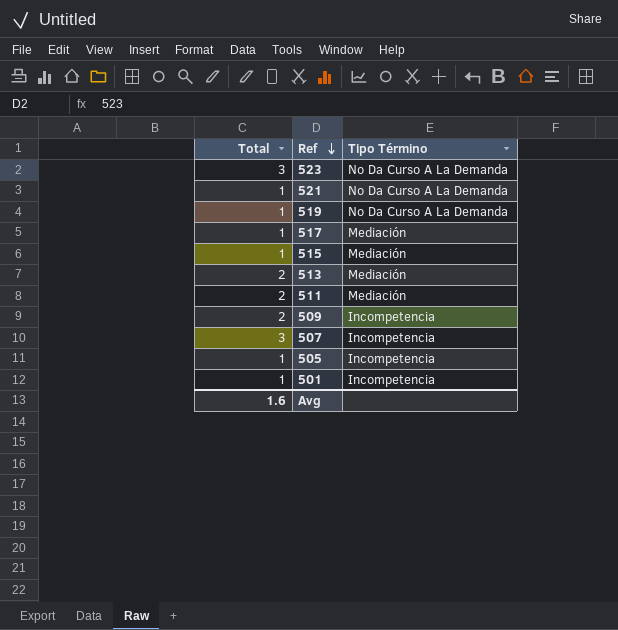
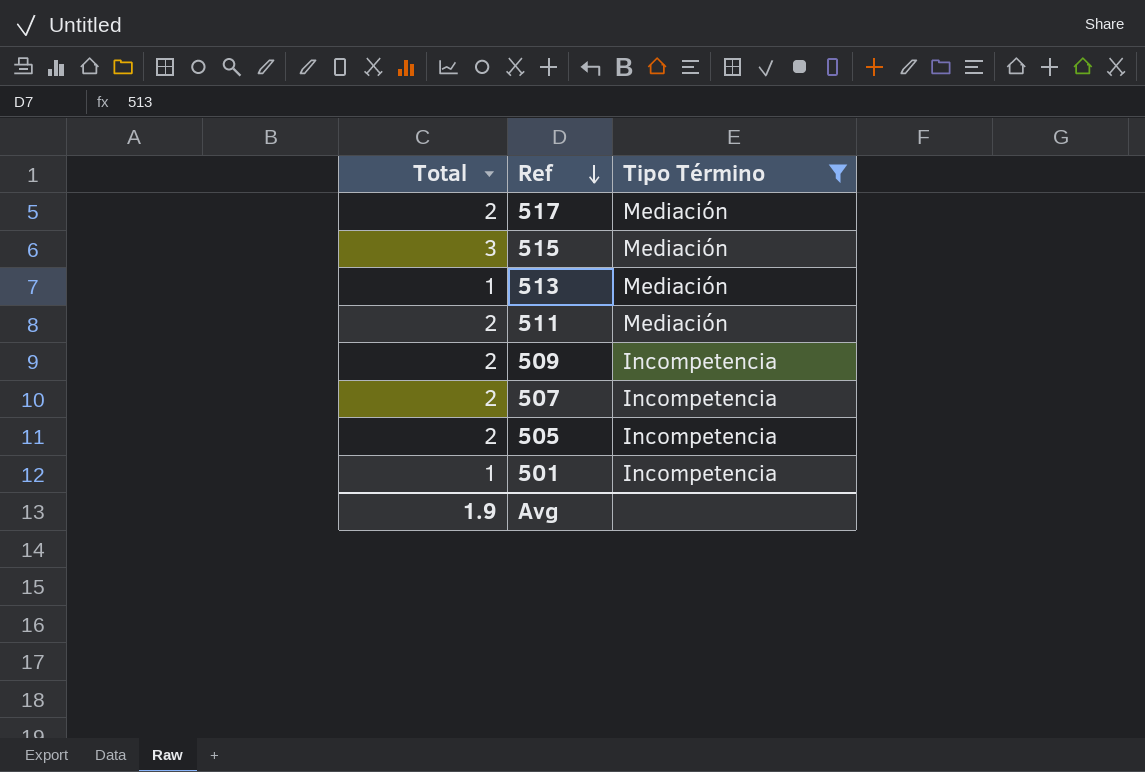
filter: none -> Tipo Término != No Da Curso A La Demanda
517 | Total: 1 -> 2
515 | Total: 1 -> 3
513 | Total: 2 -> 1
507 | Total: 3 -> 2
505 | Total: 1 -> 2
Avg | Total: 1.6 -> 1.9

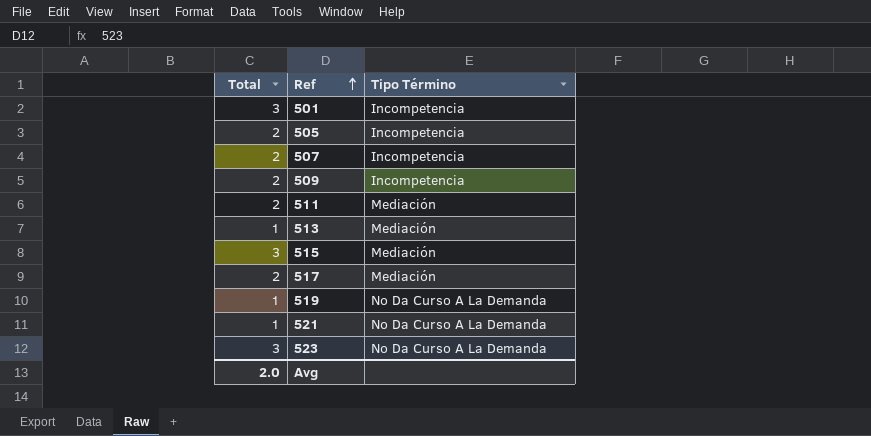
filter: Tipo Término != No Da Curso A La Demanda -> none
row order: Ref descending -> Ref ascending
501 | Total: 1 -> 3
Avg | Total: 1.9 -> 2.0

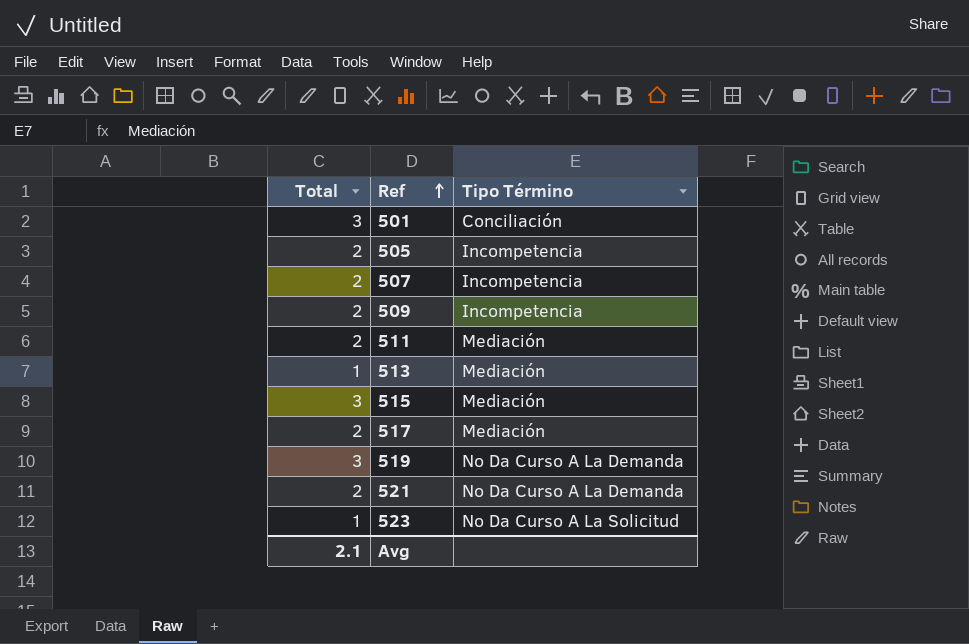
501 | Tipo Término: Incompetencia -> Conciliación
519 | Total: 1 -> 3
521 | Total: 1 -> 2
523 | Total: 3 -> 1
523 | Tipo Término: No Da Curso A La Demanda -> No Da Curso A La Solicitud
Avg | Total: 2.0 -> 2.1

